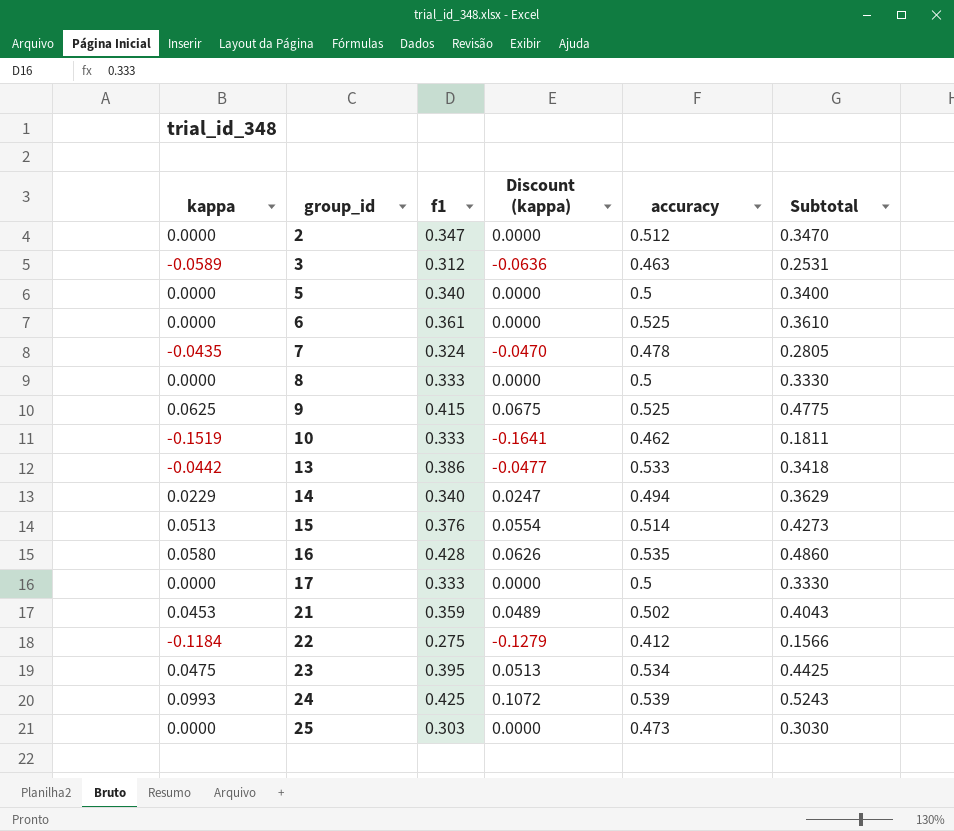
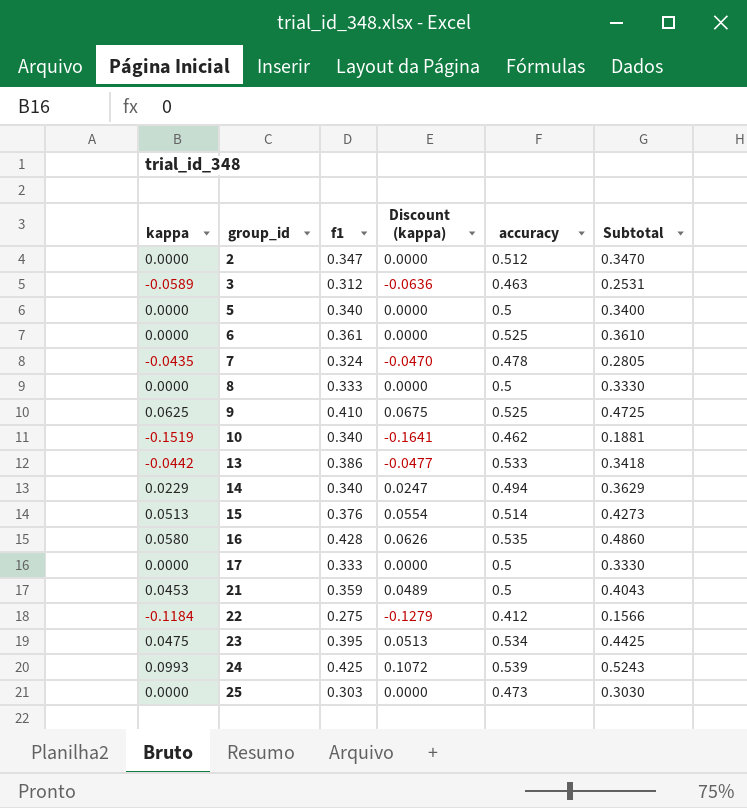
9 | f1: 0.415 -> 0.410
9 | Subtotal: 0.4775 -> 0.4725
10 | f1: 0.333 -> 0.340
10 | Subtotal: 0.1811 -> 0.1881
21 | accuracy: 0.502 -> 0.5

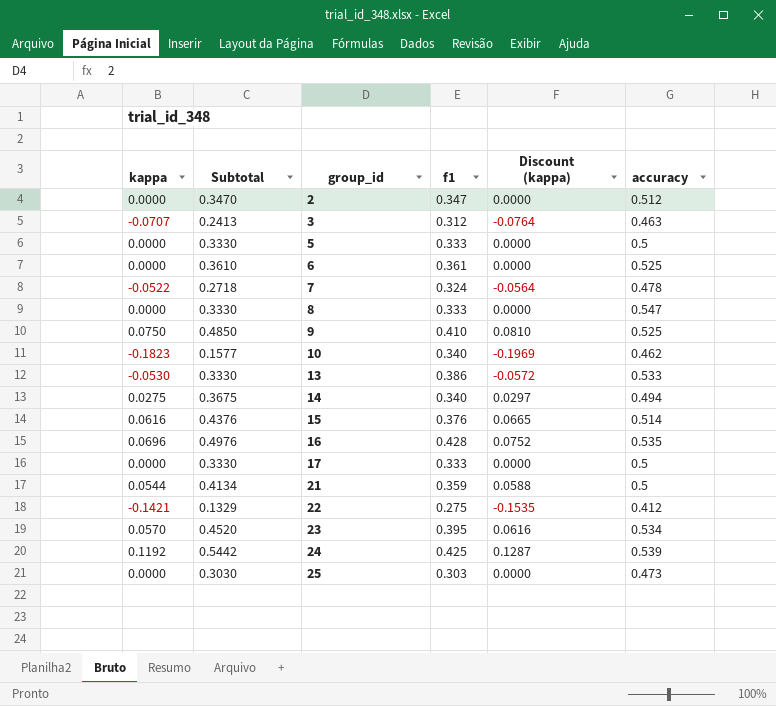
column Subtotal | position: 6 -> 2
3 | kappa: -0.0589 -> -0.0707
3 | Subtotal: 0.2531 -> 0.2413
3 | Discount (kappa): -0.0636 -> -0.0764
5 | Subtotal: 0.3400 -> 0.3330
5 | f1: 0.340 -> 0.333
7 | kappa: -0.0435 -> -0.0522
7 | Subtotal: 0.2805 -> 0.2718
7 | Discount (kappa): -0.0470 -> -0.0564
8 | accuracy: 0.5 -> 0.547
9 | kappa: 0.0625 -> 0.0750
9 | Subtotal: 0.4725 -> 0.4850
9 | Discount (kappa): 0.0675 -> 0.0810
10 | kappa: -0.1519 -> -0.1823
10 | Subtotal: 0.1881 -> 0.1577
10 | Discount (kappa): -0.1641 -> -0.1969
13 | kappa: -0.0442 -> -0.0530
13 | Subtotal: 0.3418 -> 0.3330
13 | Discount (kappa): -0.0477 -> -0.0572
14 | kappa: 0.0229 -> 0.0275
14 | Subtotal: 0.3629 -> 0.3675
14 | Discount (kappa): 0.0247 -> 0.0297
15 | kappa: 0.0513 -> 0.0616
15 | Subtotal: 0.4273 -> 0.4376
15 | Discount (kappa): 0.0554 -> 0.0665
16 | kappa: 0.0580 -> 0.0696
16 | Subtotal: 0.4860 -> 0.4976
16 | Discount (kappa): 0.0626 -> 0.0752
21 | kappa: 0.0453 -> 0.0544
21 | Subtotal: 0.4043 -> 0.4134
21 | Discount (kappa): 0.0489 -> 0.0588
22 | kappa: -0.1184 -> -0.1421
22 | Subtotal: 0.1566 -> 0.1329
22 | Discount (kappa): -0.1279 -> -0.1535
23 | kappa: 0.0475 -> 0.0570
23 | Subtotal: 0.4425 -> 0.4520
23 | Discount (kappa): 0.0513 -> 0.0616
24 | kappa: 0.0993 -> 0.1192
24 | Subtotal: 0.5243 -> 0.5442
24 | Discount (kappa): 0.1072 -> 0.1287

